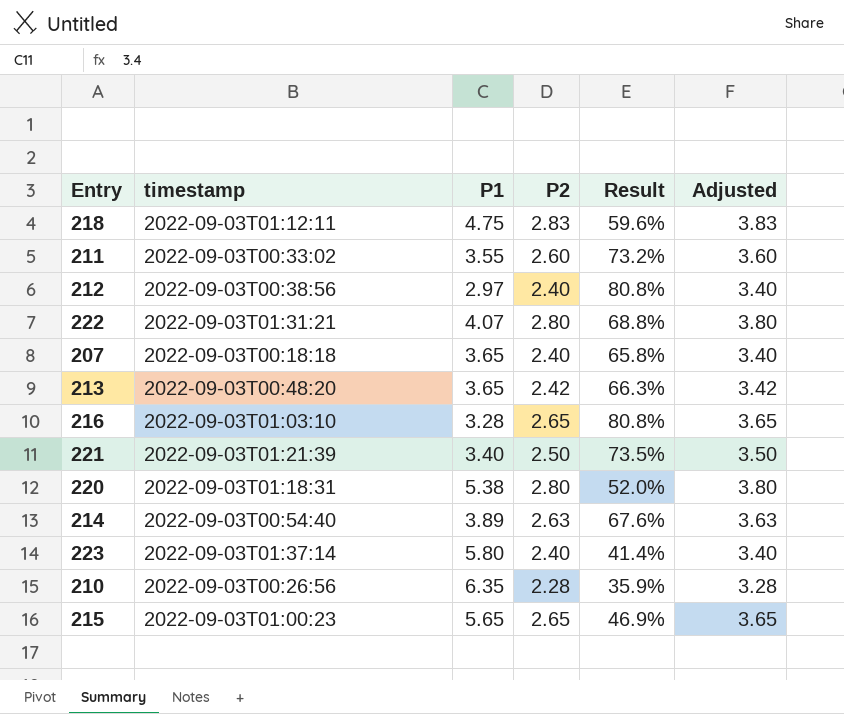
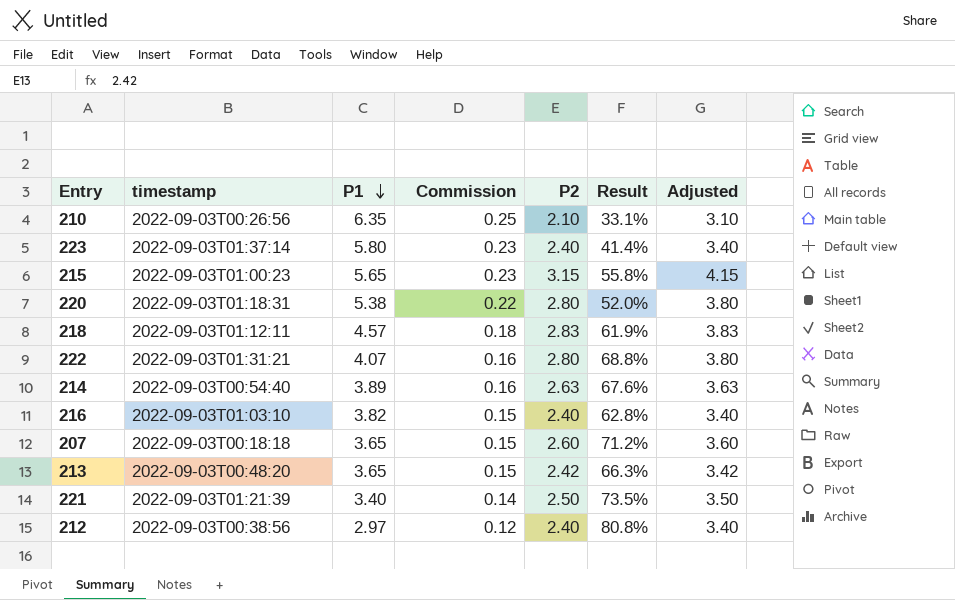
row order: none -> P1 descending
column Commission | formula: none -> [P1] * 0.04
row 211: 2022-09-03T00:33:02 | 3.55 | 2.60 | 73.2% | 3.60 -> none
210 | P2: 2.28 -> 2.10
210 | Result: 35.9% -> 33.1%
210 | Adjusted: 3.28 -> 3.10
215 | P2: 2.65 -> 3.15
215 | Result: 46.9% -> 55.8%
215 | Adjusted: 3.65 -> 4.15
218 | P1: 4.75 -> 4.57
218 | Result: 59.6% -> 61.9%
216 | P1: 3.28 -> 3.82
216 | P2: 2.65 -> 2.40
216 | Result: 80.8% -> 62.8%
216 | Adjusted: 3.65 -> 3.40
207 | P2: 2.40 -> 2.60
207 | Result: 65.8% -> 71.2%
207 | Adjusted: 3.40 -> 3.60

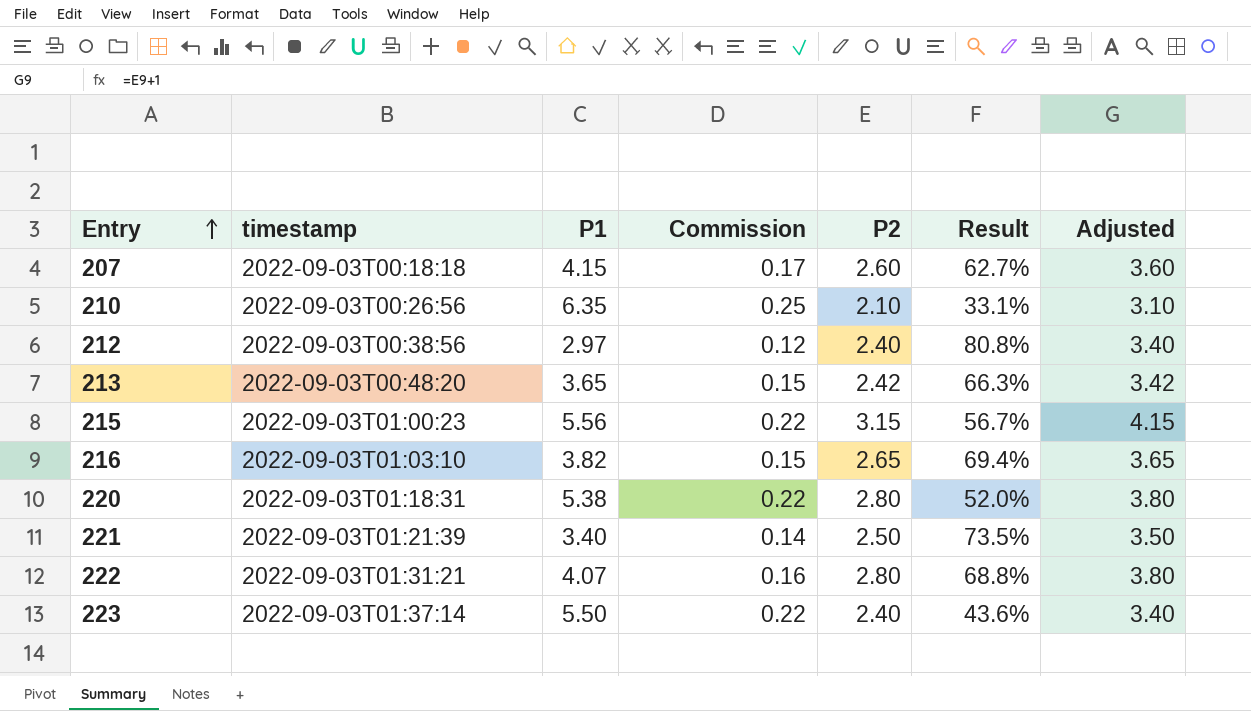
row order: P1 descending -> Entry ascending
row 218: 2022-09-03T01:12:11 | 4.57 | 0.18 | 2.83 | 61.9% | 3.83 -> none
row 214: 2022-09-03T00:54:40 | 3.89 | 0.16 | 2.63 | 67.6% | 3.63 -> none
207 | P1: 3.65 -> 4.15
207 | Commission: 0.15 -> 0.17
207 | Result: 71.2% -> 62.7%
215 | P1: 5.65 -> 5.56
215 | Commission: 0.23 -> 0.22
215 | Result: 55.8% -> 56.7%
216 | P2: 2.40 -> 2.65
216 | Result: 62.8% -> 69.4%
216 | Adjusted: 3.40 -> 3.65
223 | P1: 5.80 -> 5.50
223 | Commission: 0.23 -> 0.22
223 | Result: 41.4% -> 43.6%

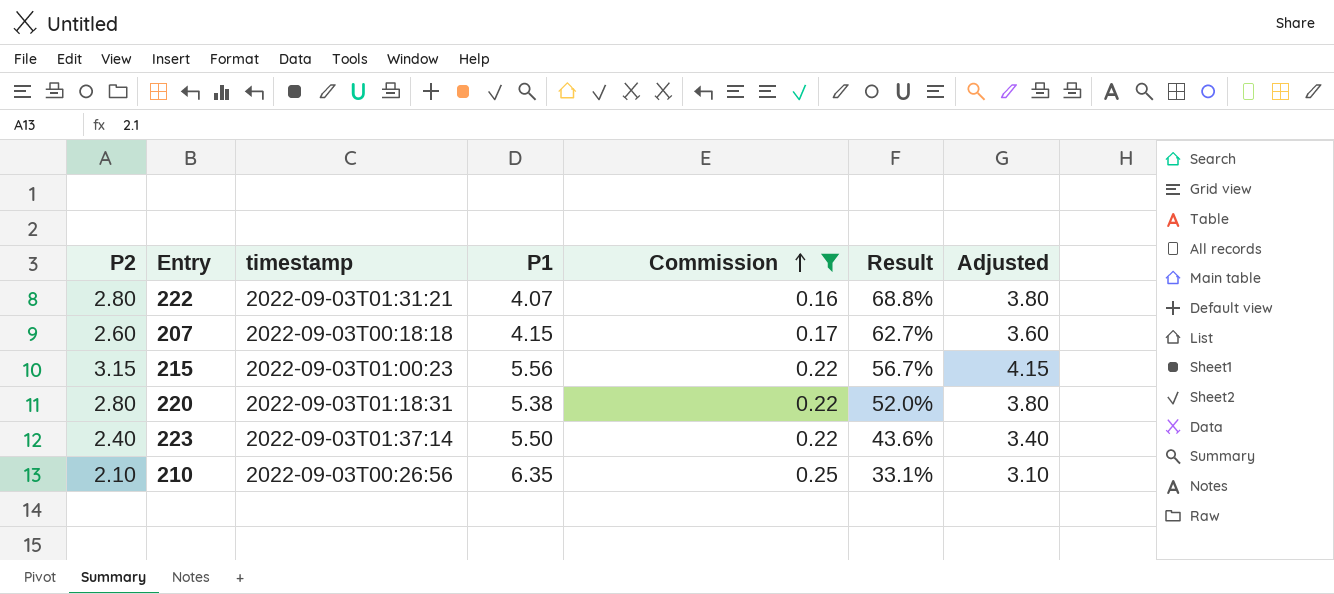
filter: none -> Commission >= 0.16
row order: Entry ascending -> Commission ascending
column P2 | position: 5 -> 1

